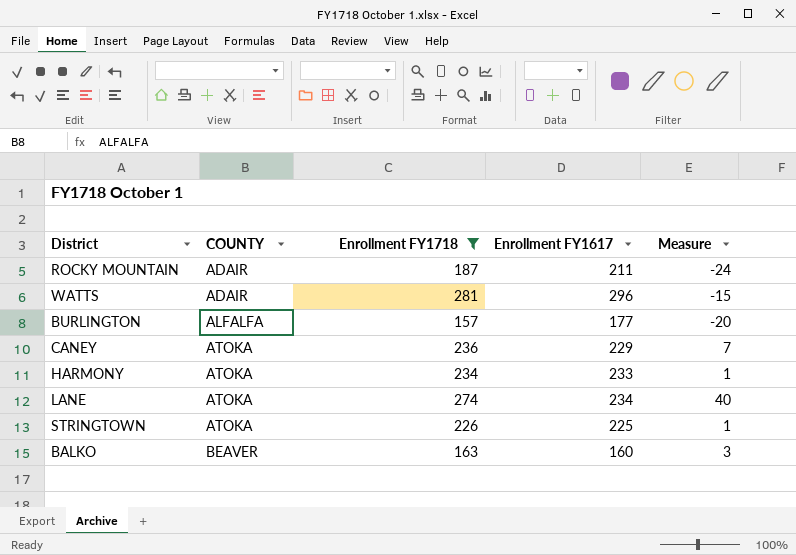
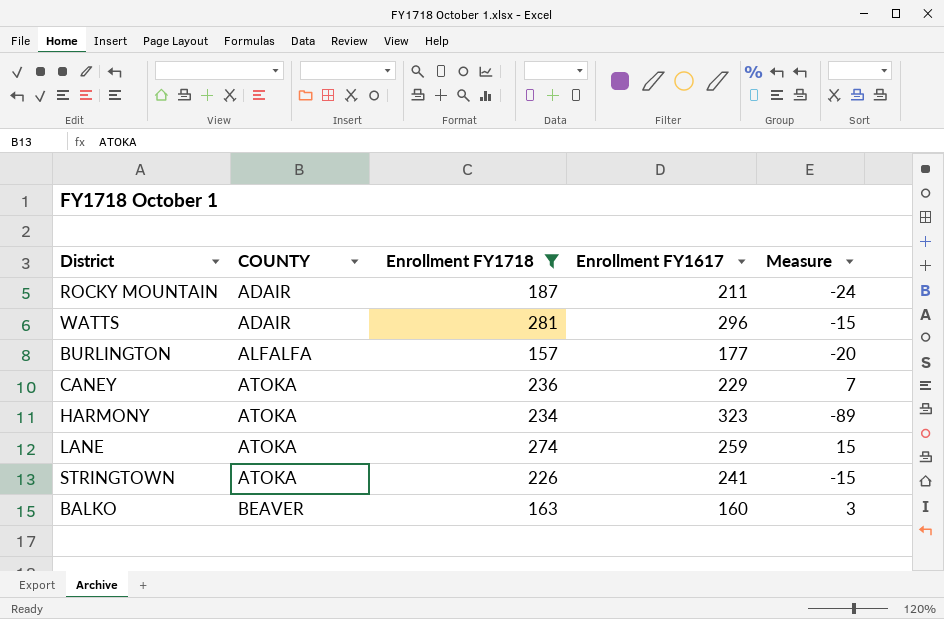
HARMONY | Enrollment FY1617: 233 -> 323
HARMONY | Measure: 1 -> -89
LANE | Enrollment FY1617: 234 -> 259
LANE | Measure: 40 -> 15
STRINGTOWN | Enrollment FY1617: 225 -> 241
STRINGTOWN | Measure: 1 -> -15

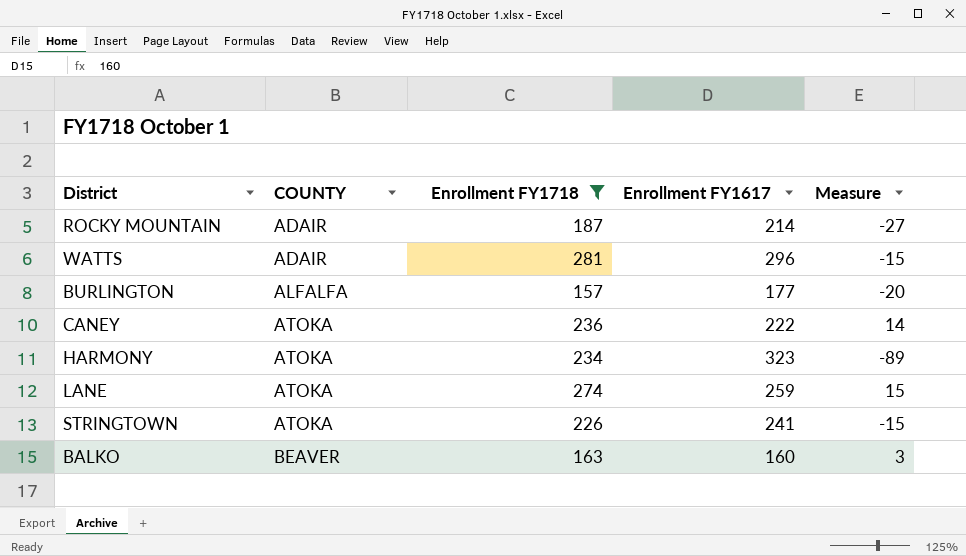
ROCKY MOUNTAIN | Enrollment FY1617: 211 -> 214
ROCKY MOUNTAIN | Measure: -24 -> -27
CANEY | Enrollment FY1617: 229 -> 222
CANEY | Measure: 7 -> 14

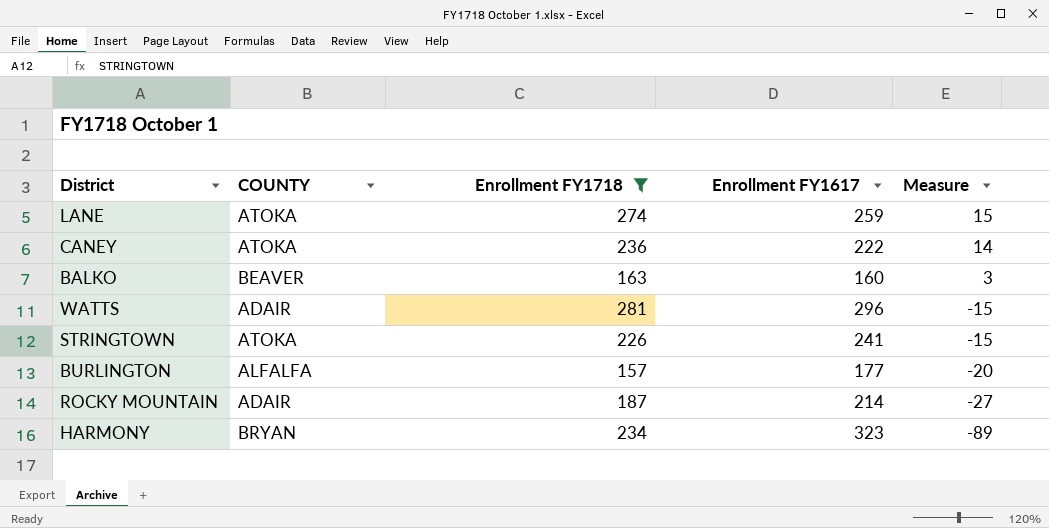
row order: COUNTY ascending -> Measure descending
HARMONY | COUNTY: ATOKA -> BRYAN

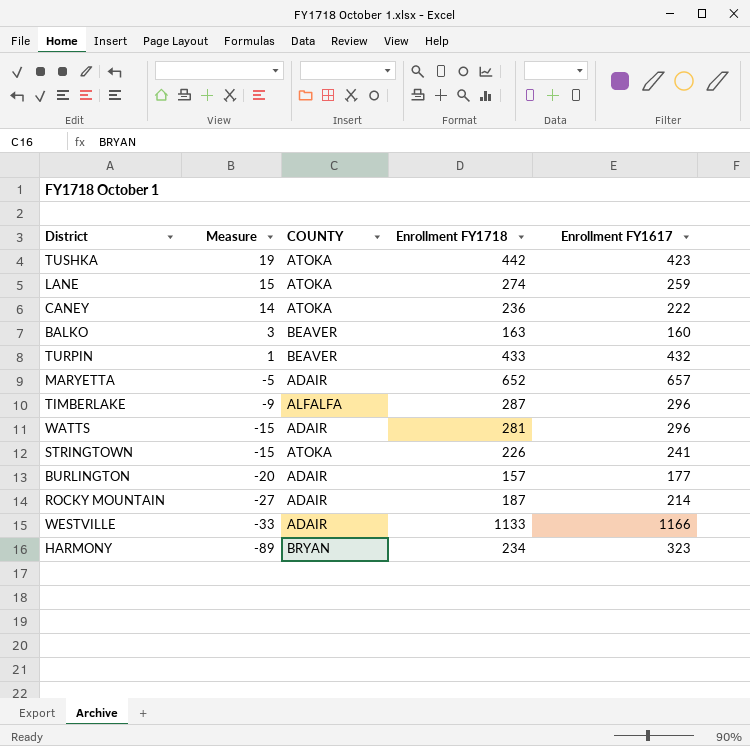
filter: Enrollment FY1718 <= 281 -> none
column Measure | position: 5 -> 2
BURLINGTON | COUNTY: ALFALFA -> ADAIR

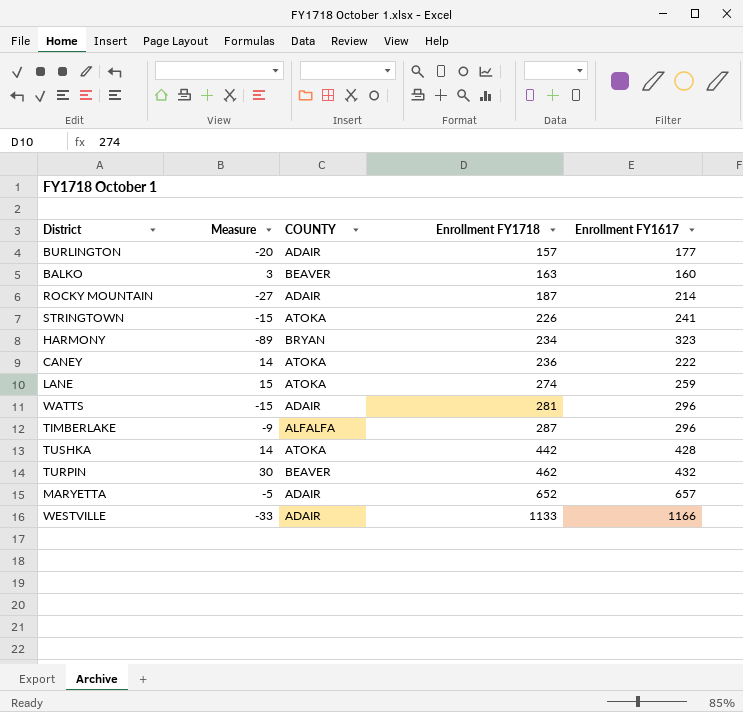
row order: Measure descending -> Enrollment FY1718 ascending
TUSHKA | Measure: 19 -> 14
TUSHKA | Enrollment FY1617: 423 -> 428
TURPIN | Measure: 1 -> 30
TURPIN | Enrollment FY1718: 433 -> 462

